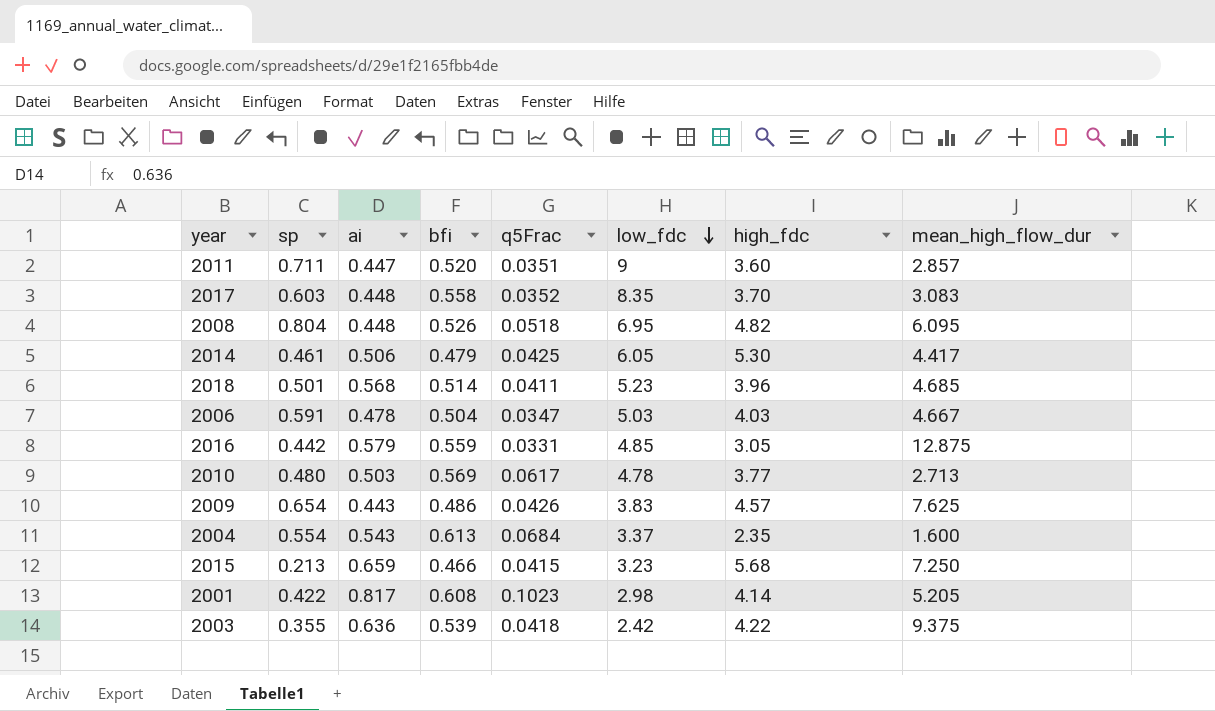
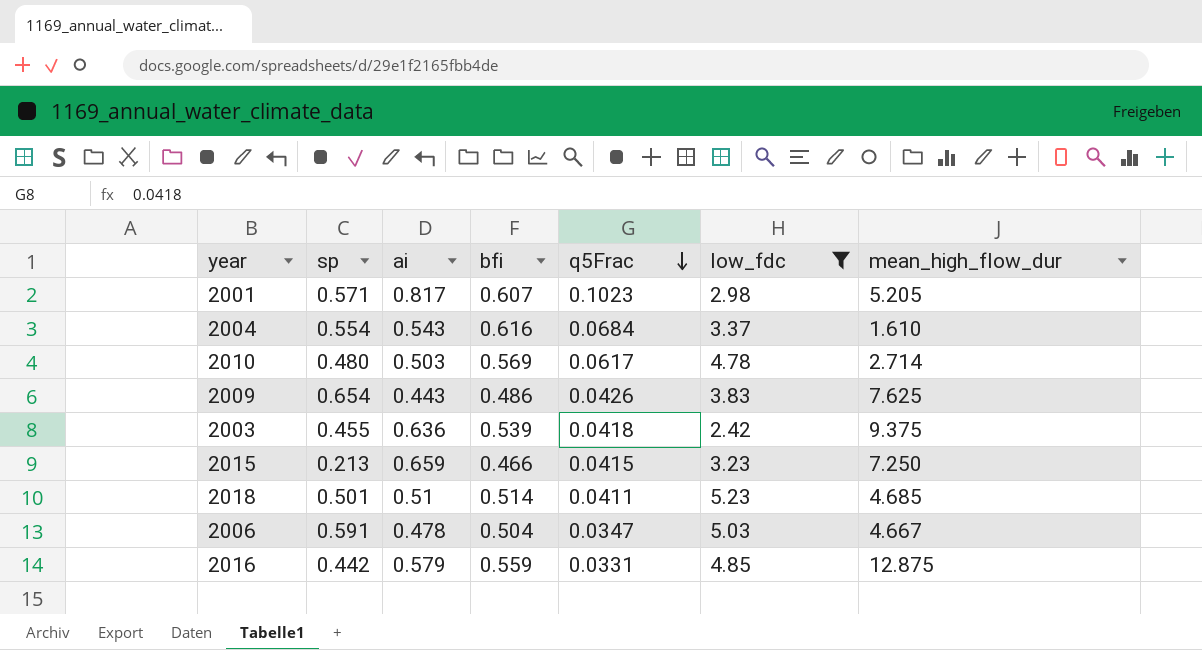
filter: none -> low_fdc <= 5.23
row order: low_fdc descending -> q5Frac descending
column high_fdc | position: 7 -> none
2001 | sp: 0.422 -> 0.571
2001 | bfi: 0.608 -> 0.607
2004 | bfi: 0.613 -> 0.616
2004 | mean_high_flow_dur: 1.600 -> 1.610
2010 | mean_high_flow_dur: 2.713 -> 2.714
2003 | sp: 0.355 -> 0.455
2018 | ai: 0.568 -> 0.51

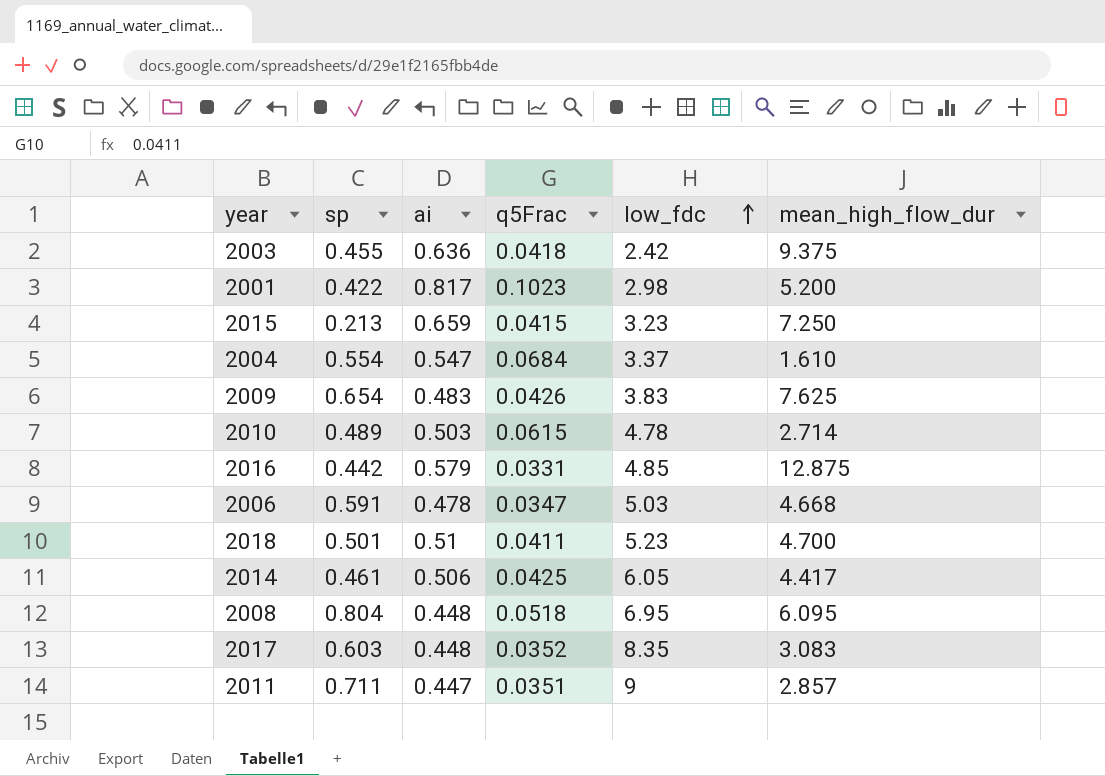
filter: low_fdc <= 5.23 -> none
row order: q5Frac descending -> low_fdc ascending
column bfi | position: 4 -> none
2001 | sp: 0.571 -> 0.422
2001 | mean_high_flow_dur: 5.205 -> 5.200
2004 | ai: 0.543 -> 0.547
2009 | ai: 0.443 -> 0.483
2010 | sp: 0.480 -> 0.489
2010 | q5Frac: 0.0617 -> 0.0615
2006 | mean_high_flow_dur: 4.667 -> 4.668
2018 | mean_high_flow_dur: 4.685 -> 4.700

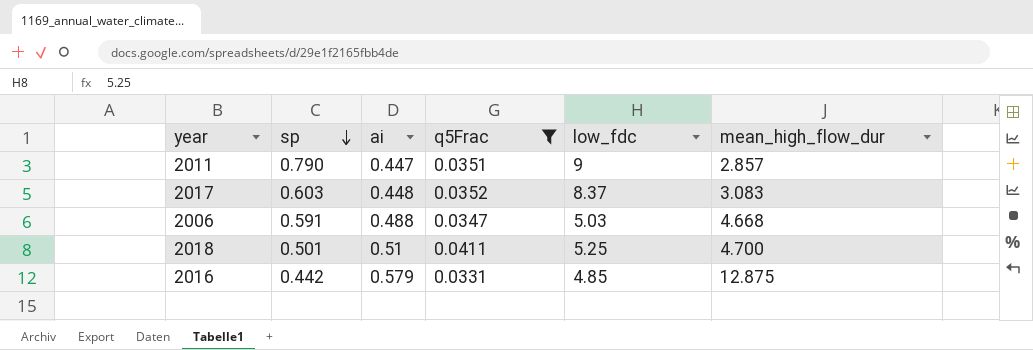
filter: none -> q5Frac <= 0.0411
row order: low_fdc ascending -> sp descending
2011 | sp: 0.711 -> 0.790
2017 | low_fdc: 8.35 -> 8.37
2006 | ai: 0.478 -> 0.488
2018 | low_fdc: 5.23 -> 5.25

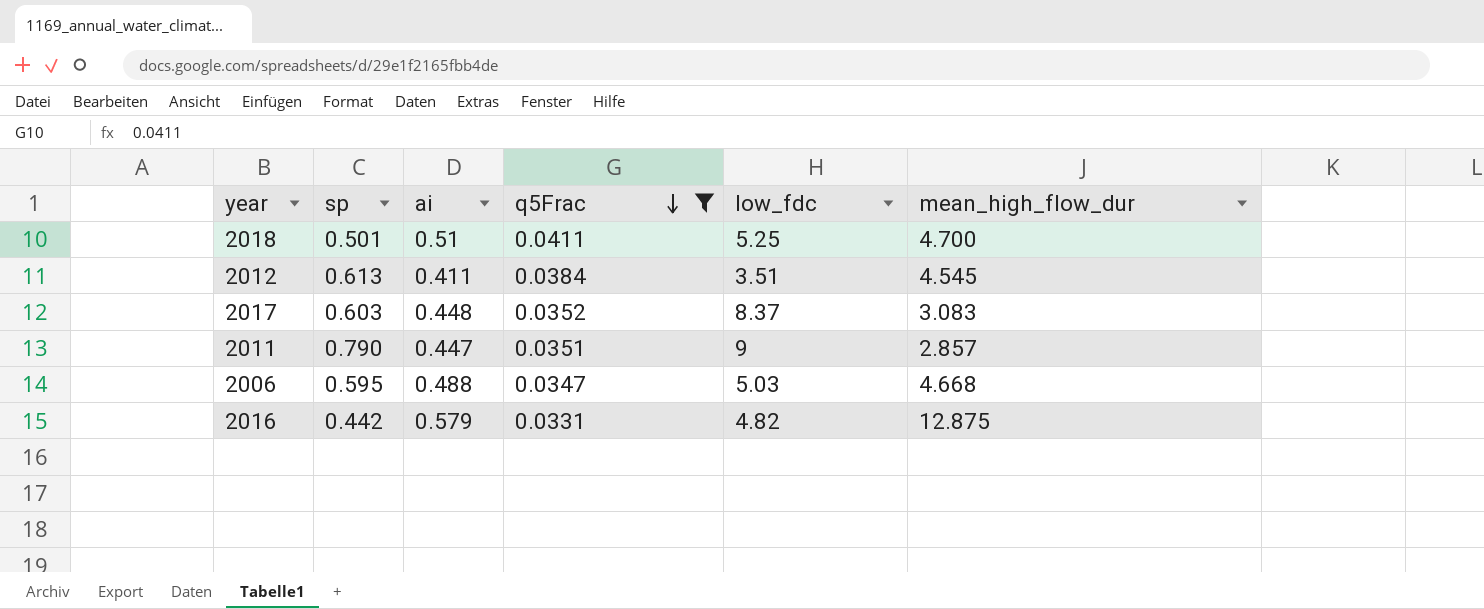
row order: sp descending -> q5Frac descending
row 2012: none -> 0.613 | 0.411 | 0.0384 | 3.51 | 4.545
2006 | sp: 0.591 -> 0.595
2016 | low_fdc: 4.85 -> 4.82

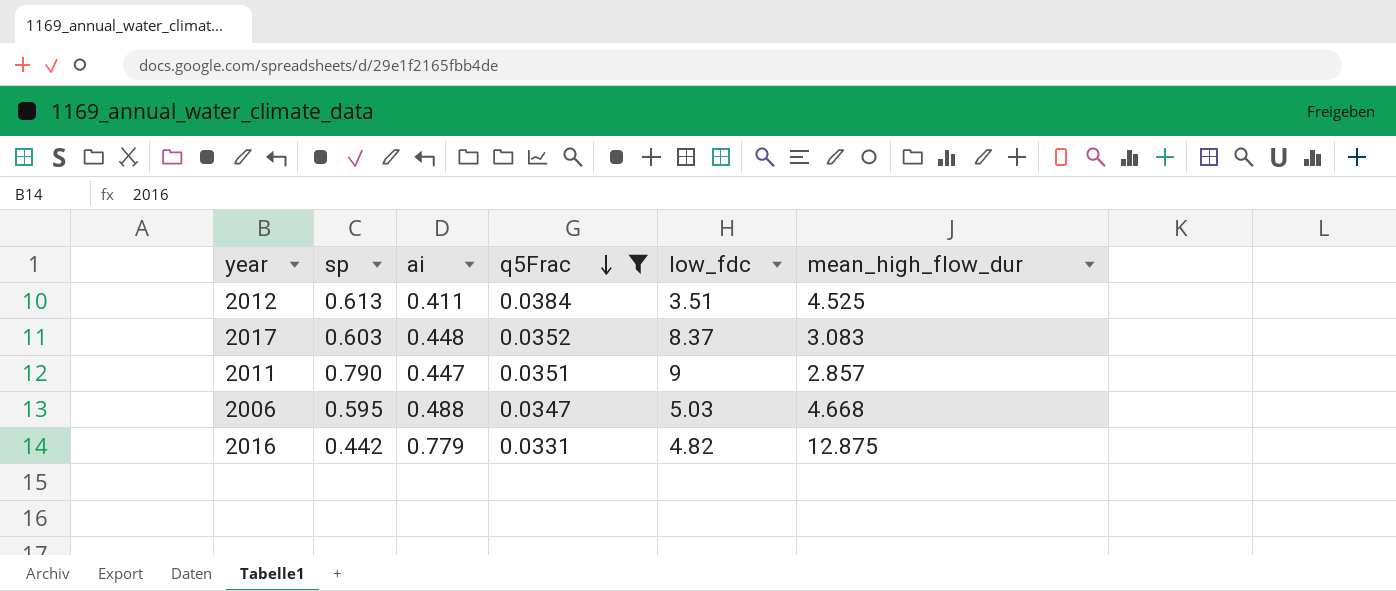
row 2018: 0.501 | 0.51 | 0.0411 | 5.25 | 4.700 -> none
2012 | mean_high_flow_dur: 4.545 -> 4.525
2016 | ai: 0.579 -> 0.779

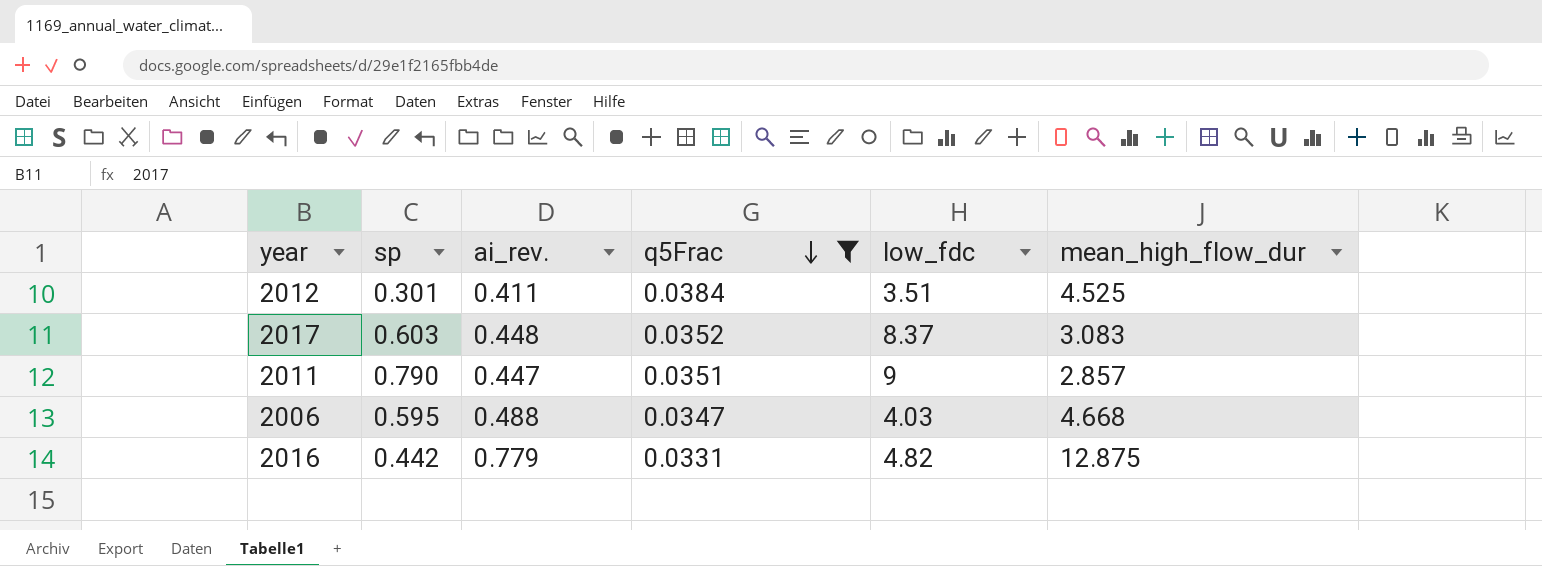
column name: ai -> ai_rev.
2012 | sp: 0.613 -> 0.301
2006 | low_fdc: 5.03 -> 4.03

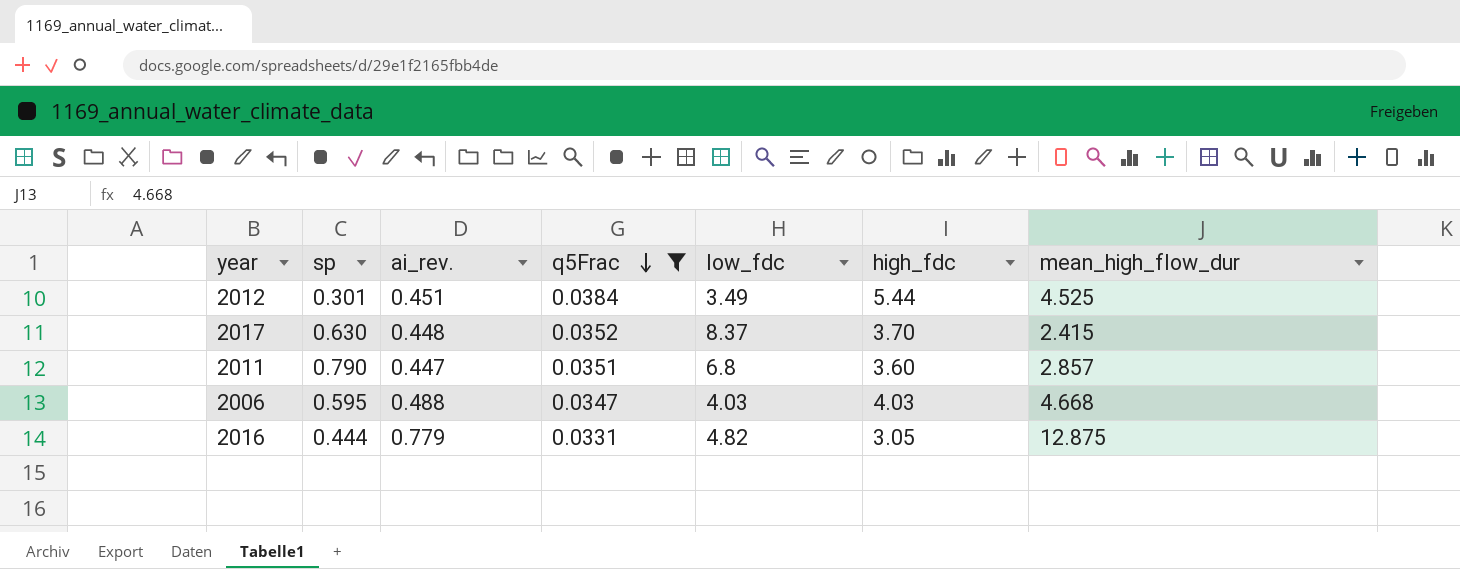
column high_fdc | position: none -> 6
2012 | ai_rev.: 0.411 -> 0.451
2012 | low_fdc: 3.51 -> 3.49
2017 | sp: 0.603 -> 0.630
2017 | mean_high_flow_dur: 3.083 -> 2.415
2011 | low_fdc: 9 -> 6.8
2016 | sp: 0.442 -> 0.444

